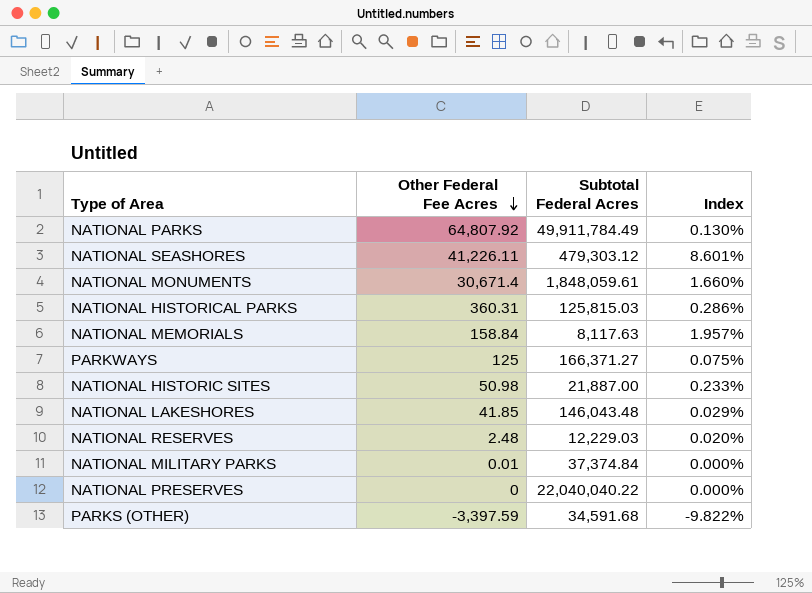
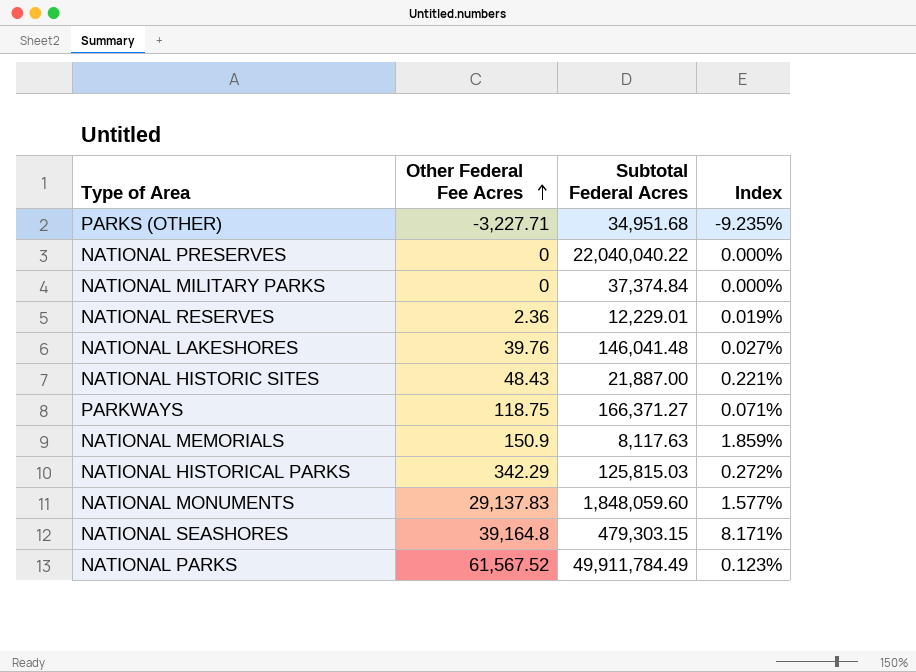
row order: Other Federal Fee Acres descending -> Other Federal Fee Acres ascending
PARKS (OTHER) | Other Federal Fee Acres: -3,397.59 -> -3,227.71
PARKS (OTHER) | Subtotal Federal Acres: 34,591.68 -> 34,951.68
PARKS (OTHER) | Index: -9.822% -> -9.235%
NATIONAL MILITARY PARKS | Other Federal Fee Acres: 0.01 -> 0
NATIONAL RESERVES | Other Federal Fee Acres: 2.48 -> 2.36
NATIONAL RESERVES | Subtotal Federal Acres: 12,229.03 -> 12,229.01
NATIONAL RESERVES | Index: 0.020% -> 0.019%
NATIONAL LAKESHORES | Other Federal Fee Acres: 41.85 -> 39.76
NATIONAL LAKESHORES | Subtotal Federal Acres: 146,043.48 -> 146,041.48
NATIONAL LAKESHORES | Index: 0.029% -> 0.027%
NATIONAL HISTORIC SITES | Other Federal Fee Acres: 50.98 -> 48.43
NATIONAL HISTORIC SITES | Index: 0.233% -> 0.221%
PARKWAYS | Other Federal Fee Acres: 125 -> 118.75
PARKWAYS | Index: 0.075% -> 0.071%
NATIONAL MEMORIALS | Other Federal Fee Acres: 158.84 -> 150.9
NATIONAL MEMORIALS | Index: 1.957% -> 1.859%
NATIONAL HISTORICAL PARKS | Other Federal Fee Acres: 360.31 -> 342.29
NATIONAL HISTORICAL PARKS | Index: 0.286% -> 0.272%
NATIONAL MONUMENTS | Other Federal Fee Acres: 30,671.4 -> 29,137.83
NATIONAL MONUMENTS | Subtotal Federal Acres: 1,848,059.61 -> 1,848,059.60
NATIONAL MONUMENTS | Index: 1.660% -> 1.577%
NATIONAL SEASHORES | Other Federal Fee Acres: 41,226.11 -> 39,164.8
NATIONAL SEASHORES | Subtotal Federal Acres: 479,303.12 -> 479,303.15
NATIONAL SEASHORES | Index: 8.601% -> 8.171%
NATIONAL PARKS | Other Federal Fee Acres: 64,807.92 -> 61,567.52
NATIONAL PARKS | Index: 0.130% -> 0.123%

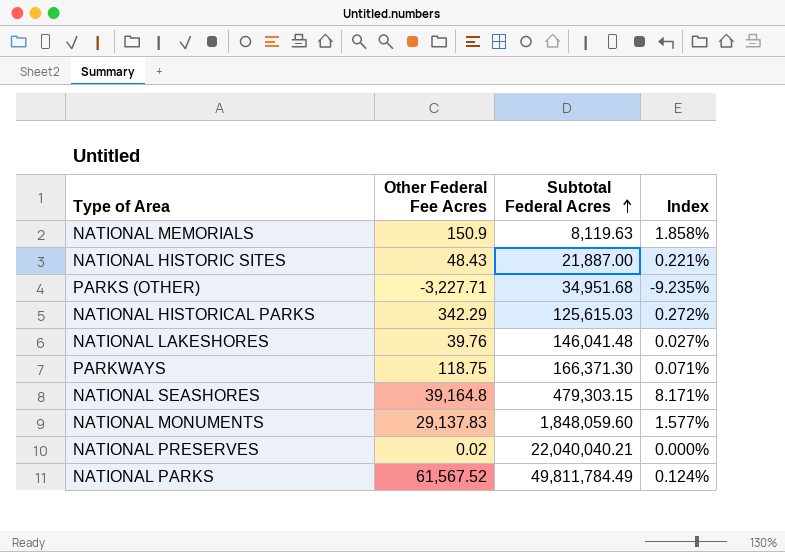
row order: Other Federal Fee Acres ascending -> Subtotal Federal Acres ascending
row NATIONAL MILITARY PARKS: 0 | 37,374.84 | 0.000% -> none
row NATIONAL RESERVES: 2.36 | 12,229.01 | 0.019% -> none
NATIONAL MEMORIALS | Subtotal Federal Acres: 8,117.63 -> 8,119.63
NATIONAL MEMORIALS | Index: 1.859% -> 1.858%
NATIONAL HISTORICAL PARKS | Subtotal Federal Acres: 125,815.03 -> 125,615.03
PARKWAYS | Subtotal Federal Acres: 166,371.27 -> 166,371.30
NATIONAL PRESERVES | Other Federal Fee Acres: 0 -> 0.02
NATIONAL PRESERVES | Subtotal Federal Acres: 22,040,040.22 -> 22,040,040.21
NATIONAL PARKS | Subtotal Federal Acres: 49,911,784.49 -> 49,811,784.49
NATIONAL PARKS | Index: 0.123% -> 0.124%

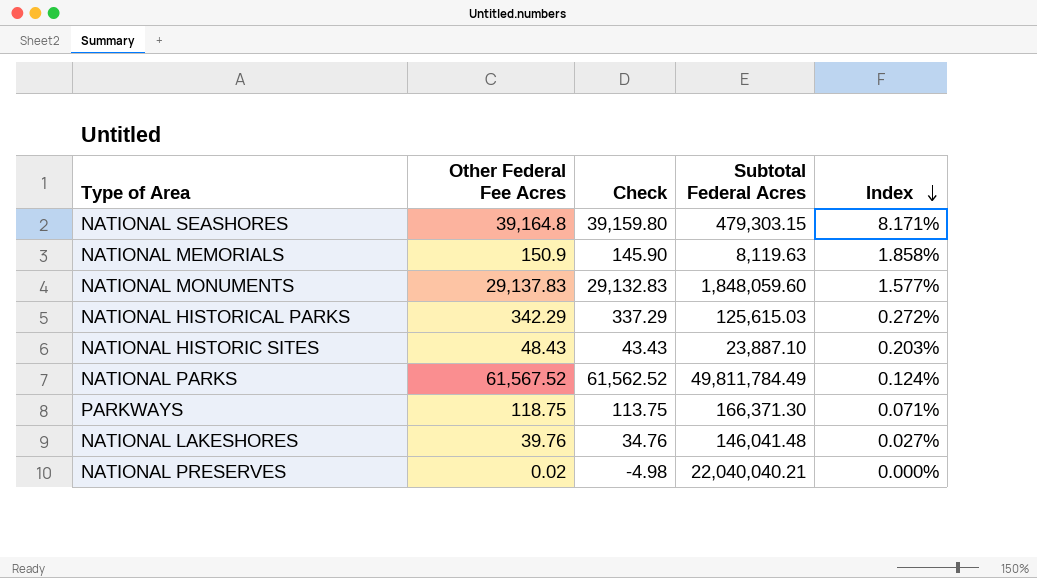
row order: Subtotal Federal Acres ascending -> Index descending
column Check | formula: none -> [Other Federal Fee Acres] - 5
row PARKS (OTHER): -3,227.71 | 34,951.68 | -9.235% -> none
NATIONAL HISTORIC SITES | Subtotal Federal Acres: 21,887.00 -> 23,887.10
NATIONAL HISTORIC SITES | Index: 0.221% -> 0.203%

